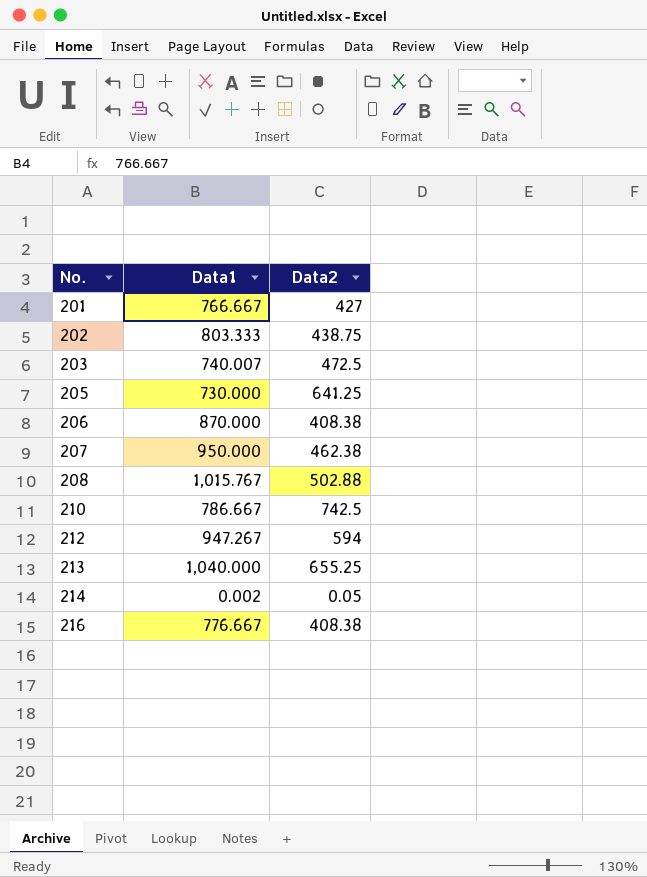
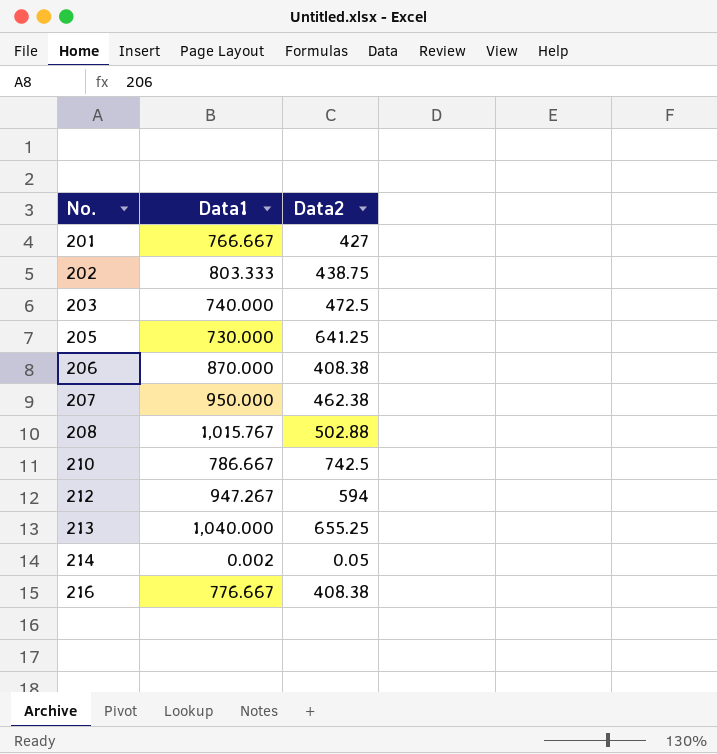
203 | Data1: 740.007 -> 740.000

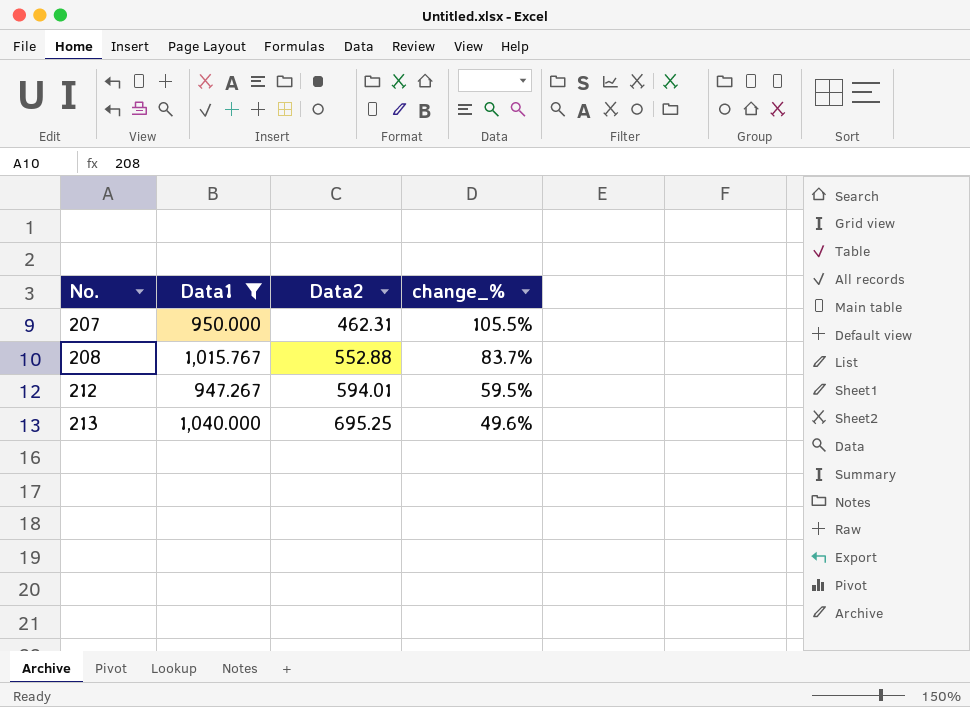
filter: none -> Data1 >= 947.267
column change_% | formula: none -> ([Data1] - [Data2]) / [Data2]
207 | Data2: 462.38 -> 462.31
208 | Data2: 502.88 -> 552.88
212 | Data2: 594 -> 594.01
213 | Data2: 655.25 -> 695.25

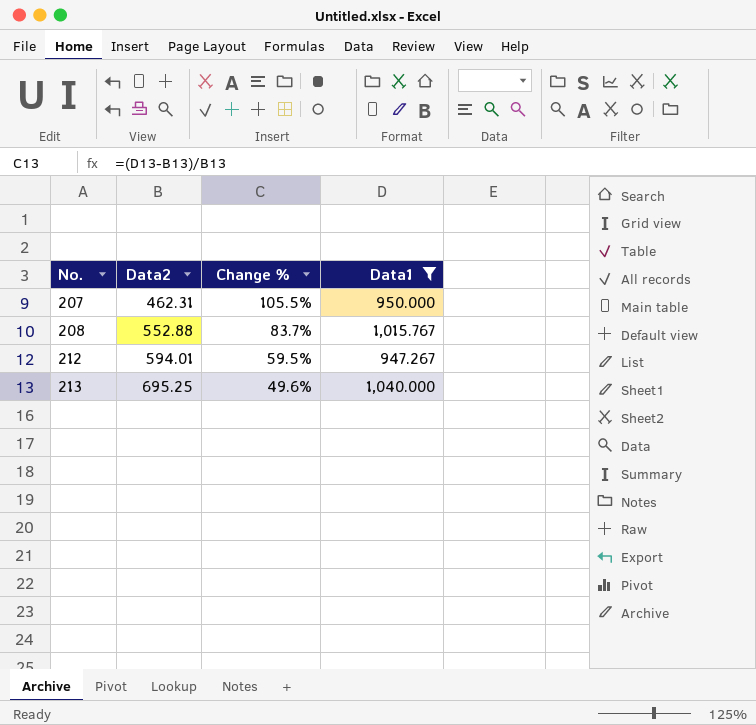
column name: change_% -> Change %
column Data1 | position: 2 -> 4

